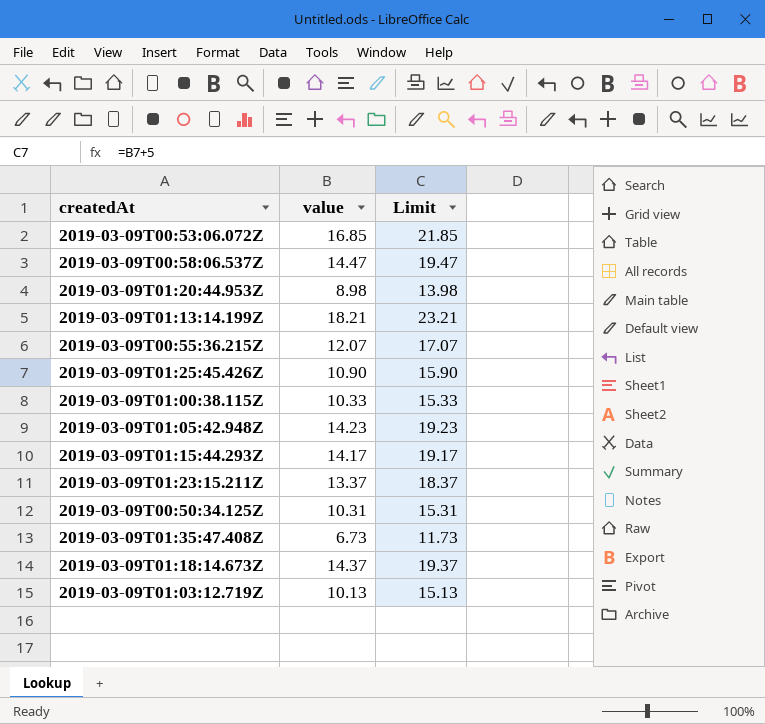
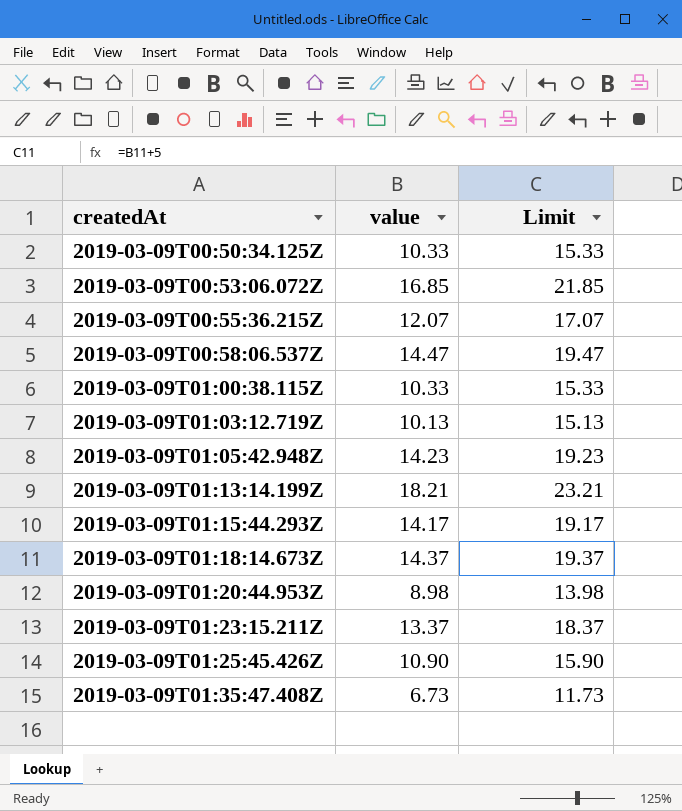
row order: none -> createdAt ascending
2019-03-09T00:50:34.125Z | value: 10.31 -> 10.33
2019-03-09T00:50:34.125Z | Limit: 15.31 -> 15.33

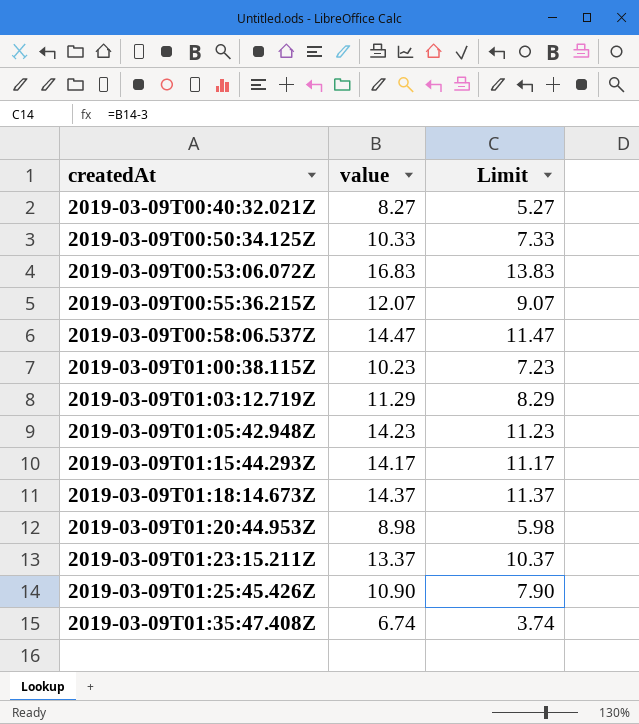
column Limit | formula: [value] + 5 -> [value] - 3
row 2019-03-09T01:13:14.199Z: 18.21 | 23.21 -> none
row 2019-03-09T00:40:32.021Z: none -> 8.27 | 5.27
2019-03-09T00:53:06.072Z | value: 16.85 -> 16.83
2019-03-09T01:00:38.115Z | value: 10.33 -> 10.23
2019-03-09T01:03:12.719Z | value: 10.13 -> 11.29
2019-03-09T01:35:47.408Z | value: 6.73 -> 6.74

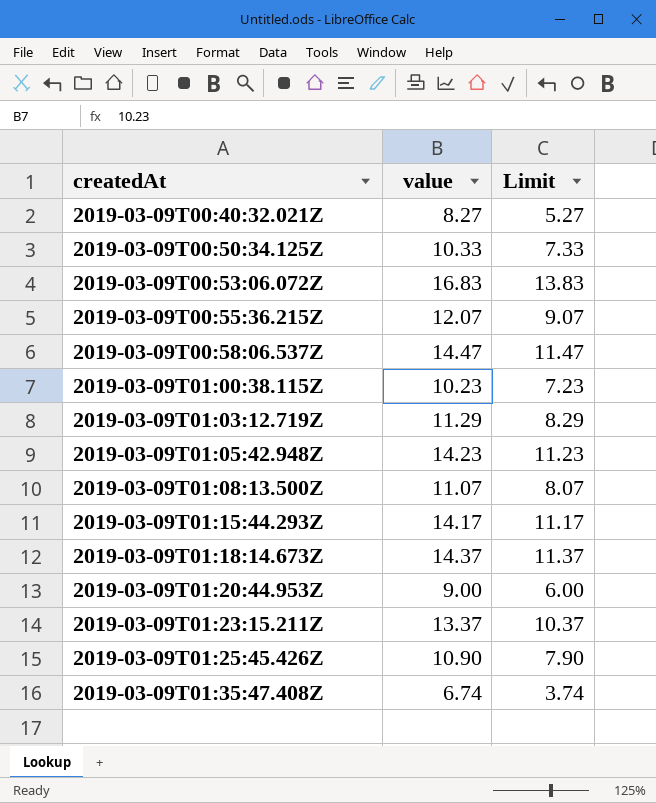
row 2019-03-09T01:08:13.500Z: none -> 11.07 | 8.07
2019-03-09T01:20:44.953Z | value: 8.98 -> 9.00
2019-03-09T01:20:44.953Z | Limit: 5.98 -> 6.00

